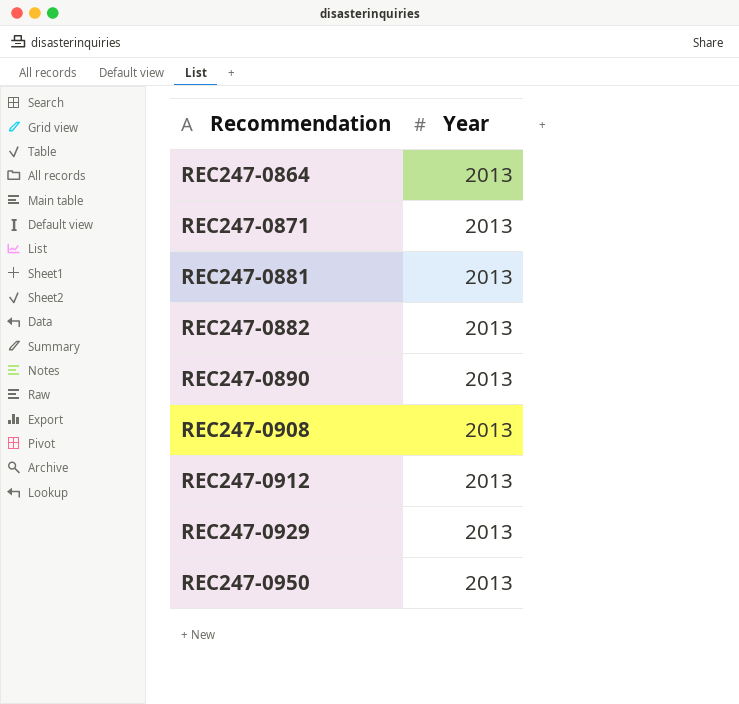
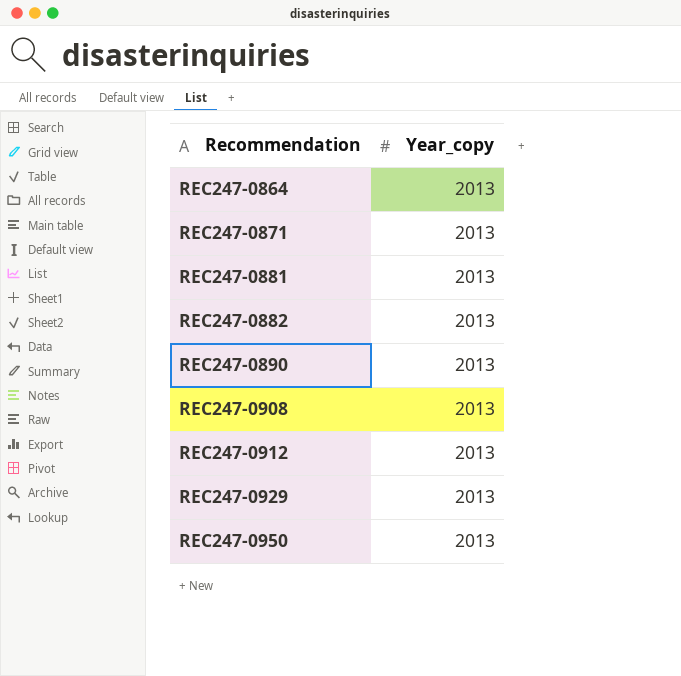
column name: Year -> Year_copy

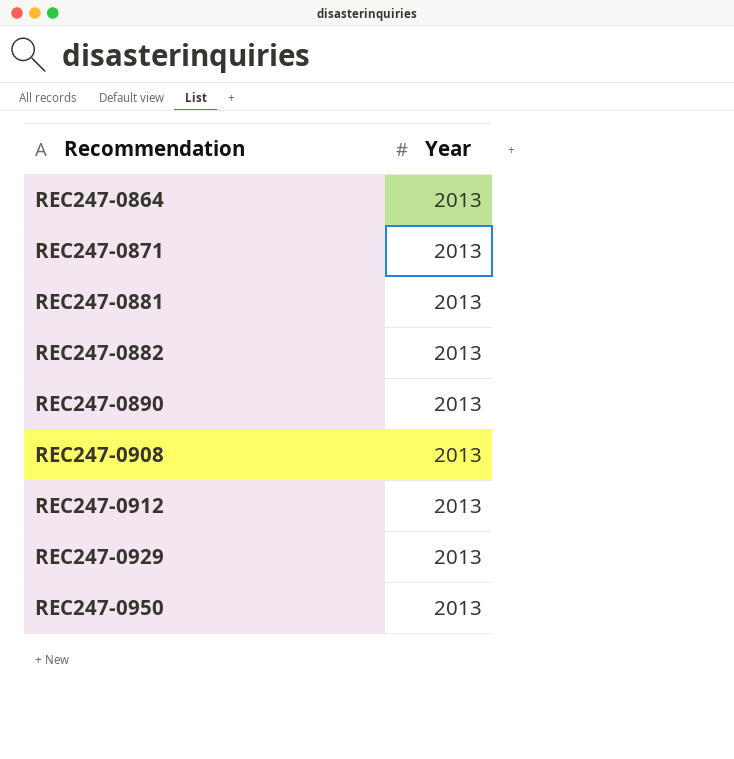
column name: Year_copy -> Year

